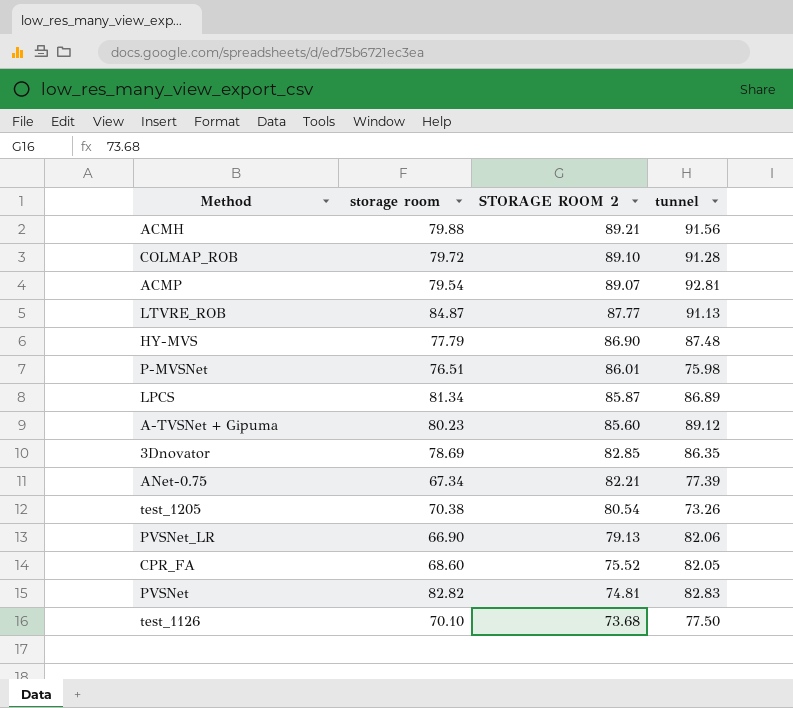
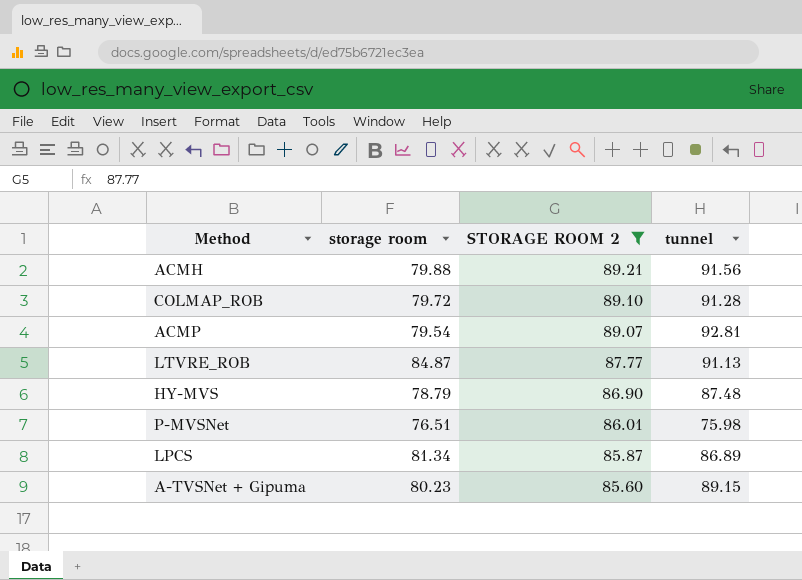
filter: none -> STORAGE ROOM 2 >= 85.60
HY-MVS | storage room: 77.79 -> 78.79
A-TVSNet + Gipuma | tunnel: 89.12 -> 89.15

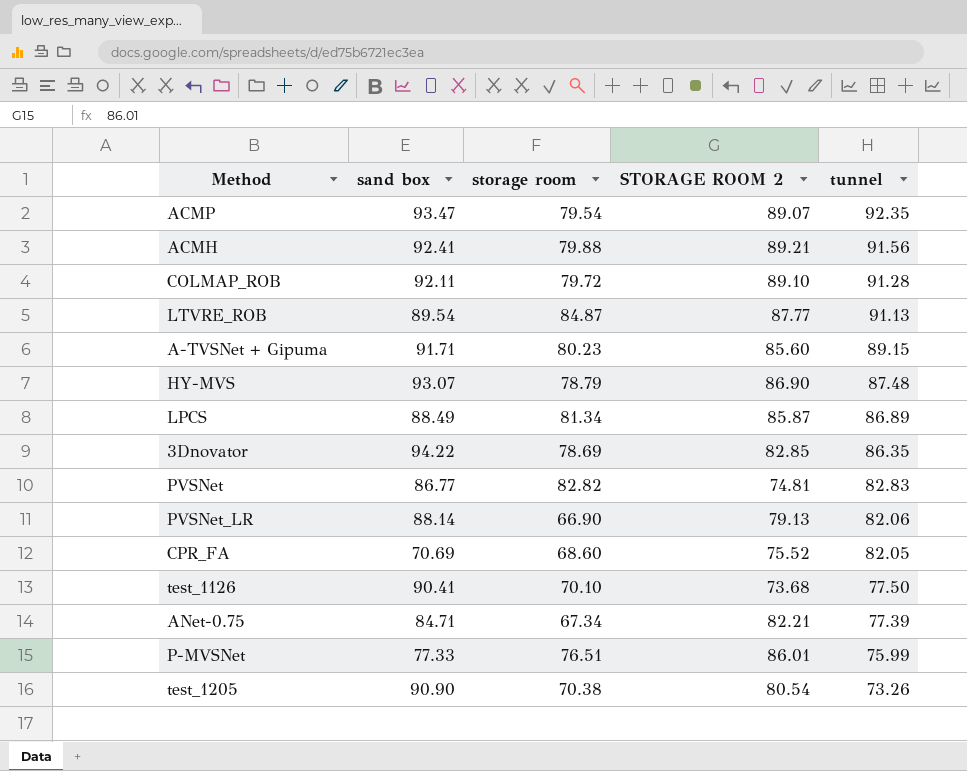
filter: STORAGE ROOM 2 >= 85.60 -> none
row order: STORAGE ROOM 2 descending -> tunnel descending
column sand box | position: none -> 2
ACMP | tunnel: 92.81 -> 92.35
P-MVSNet | tunnel: 75.98 -> 75.99

